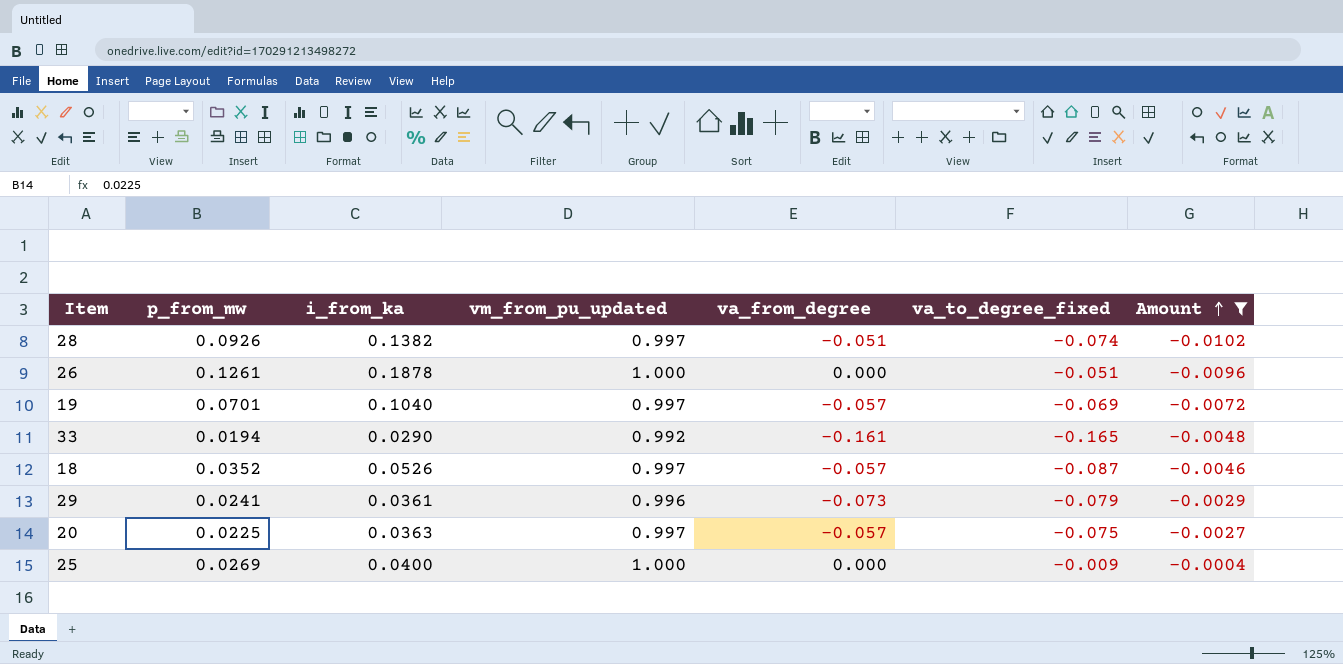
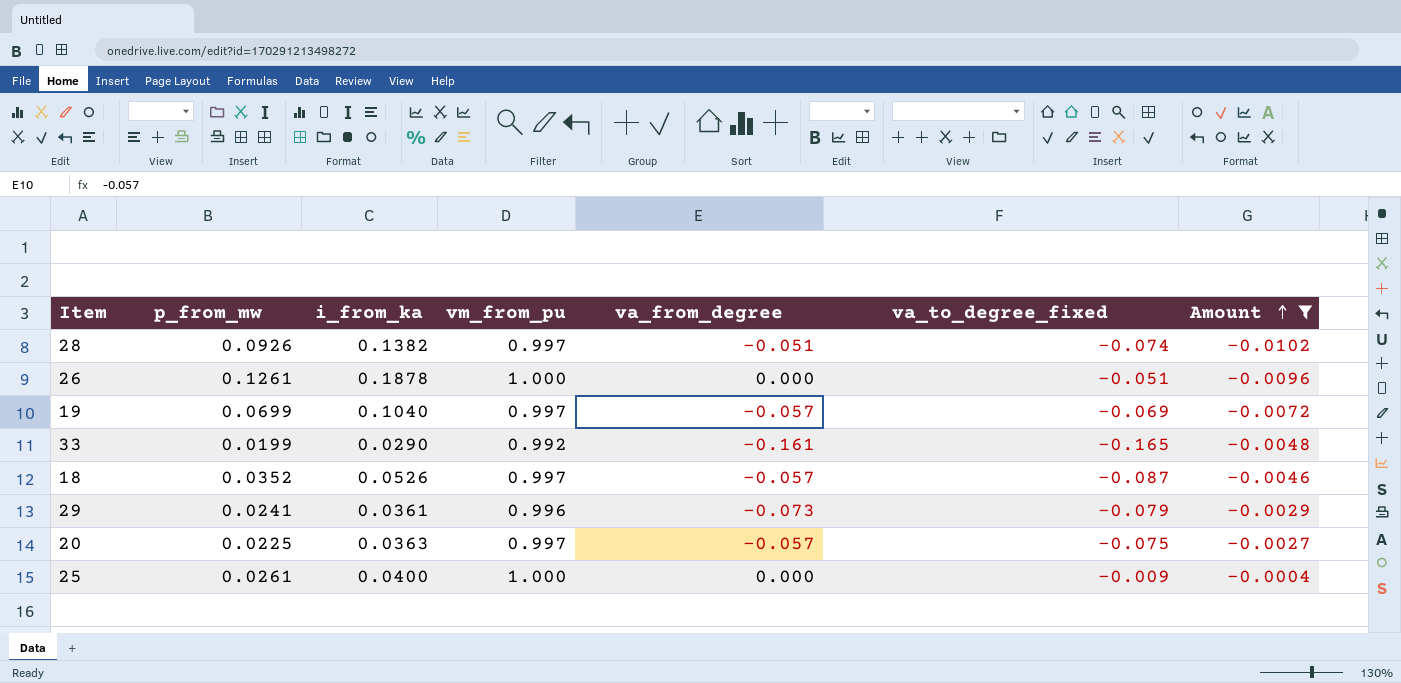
column name: vm_from_pu_updated -> vm_from_pu
19 | p_from_mw: 0.0701 -> 0.0699
33 | p_from_mw: 0.0194 -> 0.0199
25 | p_from_mw: 0.0269 -> 0.0261

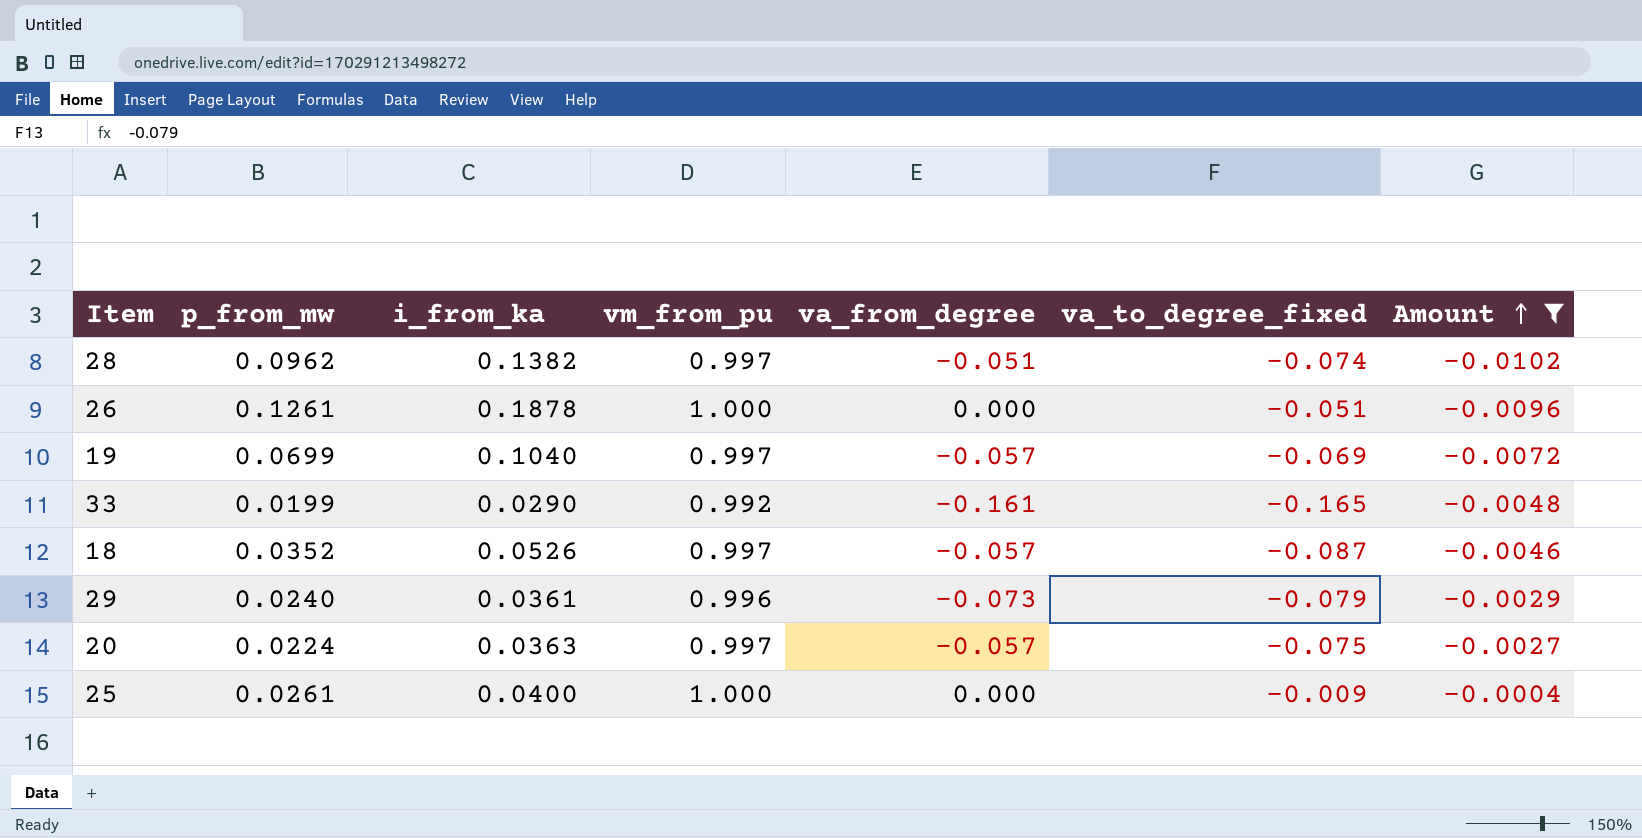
28 | p_from_mw: 0.0926 -> 0.0962
29 | p_from_mw: 0.0241 -> 0.0240
20 | p_from_mw: 0.0225 -> 0.0224

